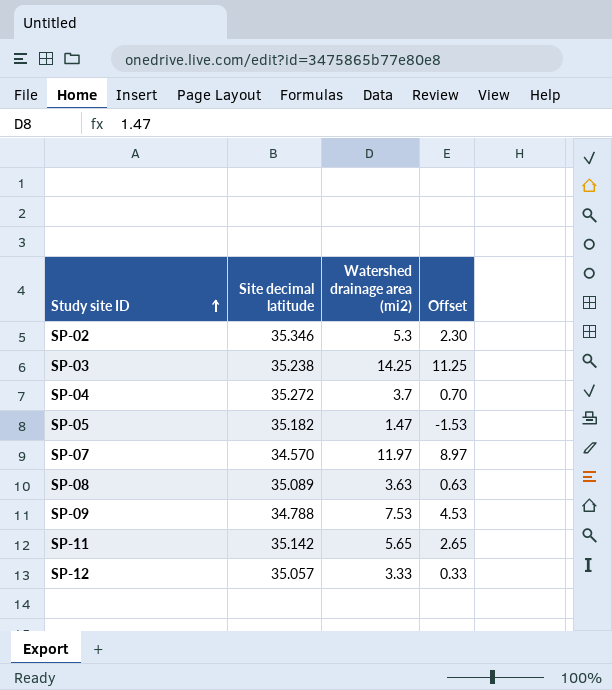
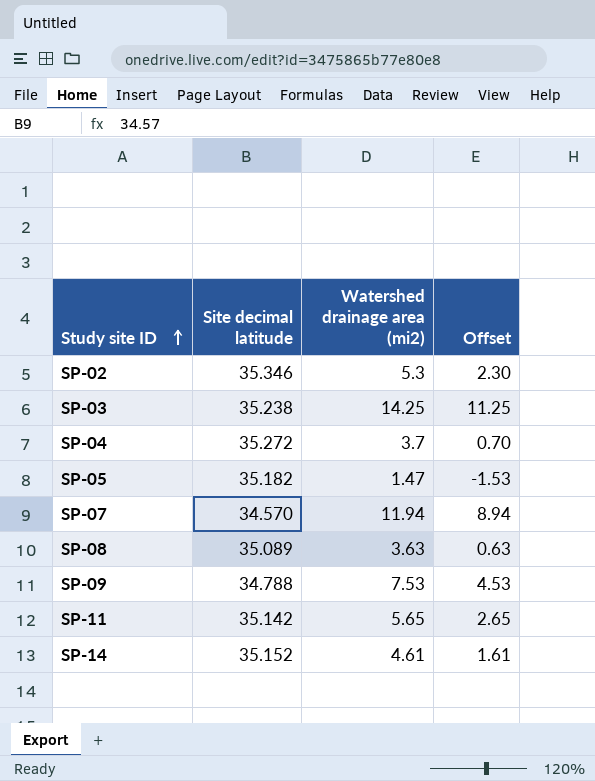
row SP-12: 35.057 | 3.33 | 0.33 -> none
SP-07 | Watershed drainage area (mi2): 11.97 -> 11.94
SP-07 | Offset: 8.97 -> 8.94
row SP-14: none -> 35.152 | 4.61 | 1.61

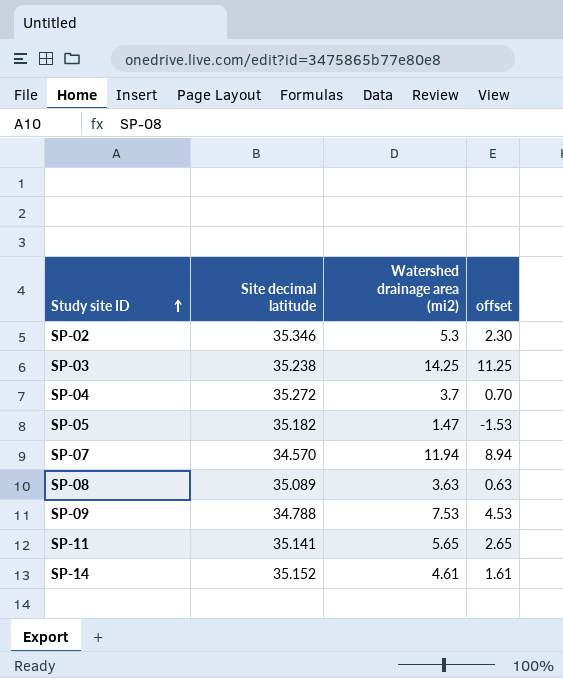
column name: Offset -> offset
SP-11 | Site decimal latitude: 35.142 -> 35.141

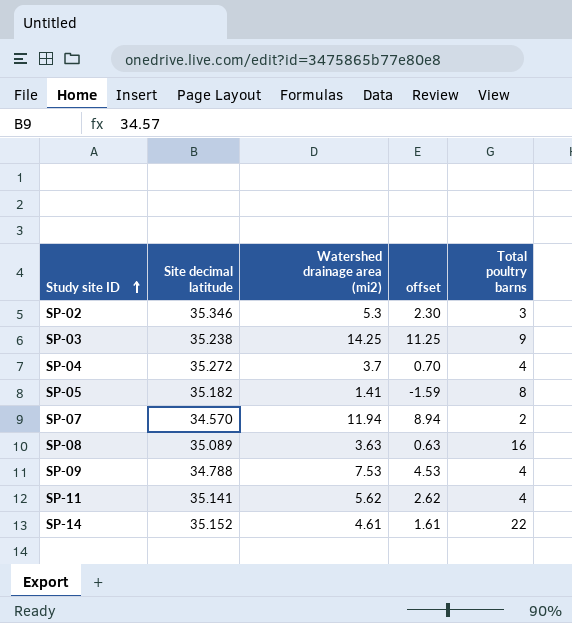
column Total poultry barns | position: none -> 5
SP-05 | Watershed drainage area (mi2): 1.47 -> 1.41
SP-05 | offset: -1.53 -> -1.59
SP-11 | Watershed drainage area (mi2): 5.65 -> 5.62
SP-11 | offset: 2.65 -> 2.62

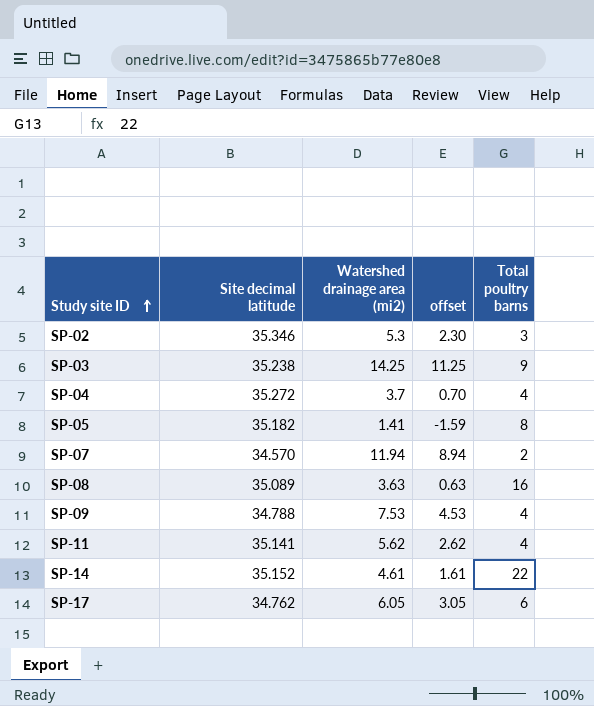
row SP-17: none -> 34.762 | 6.05 | 3.05 | 6

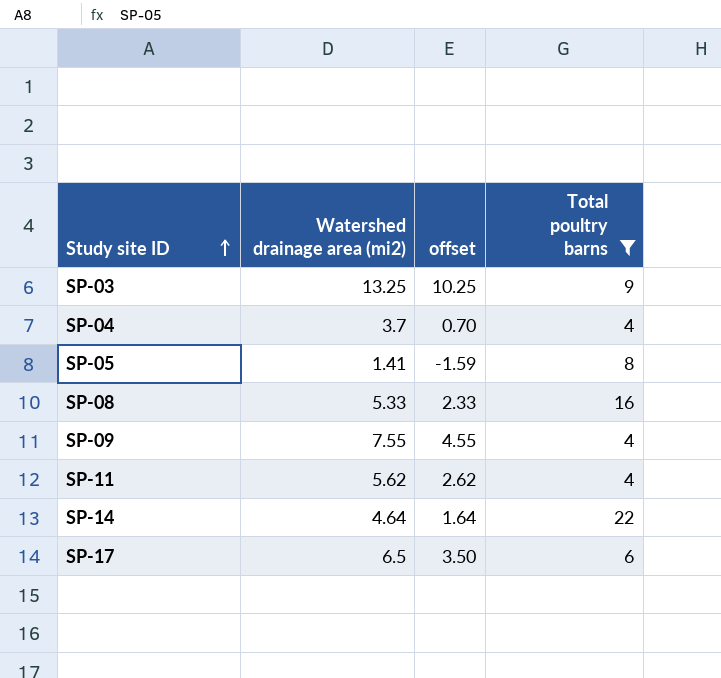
filter: none -> Total poultry barns >= 4
column Site decimal latitude | position: 2 -> none
SP-03 | Watershed drainage area (mi2): 14.25 -> 13.25
SP-03 | offset: 11.25 -> 10.25
SP-08 | Watershed drainage area (mi2): 3.63 -> 5.33
SP-08 | offset: 0.63 -> 2.33
SP-09 | Watershed drainage area (mi2): 7.53 -> 7.55
SP-09 | offset: 4.53 -> 4.55
SP-14 | Watershed drainage area (mi2): 4.61 -> 4.64
SP-14 | offset: 1.61 -> 1.64
SP-17 | Watershed drainage area (mi2): 6.05 -> 6.5
SP-17 | offset: 3.05 -> 3.50

